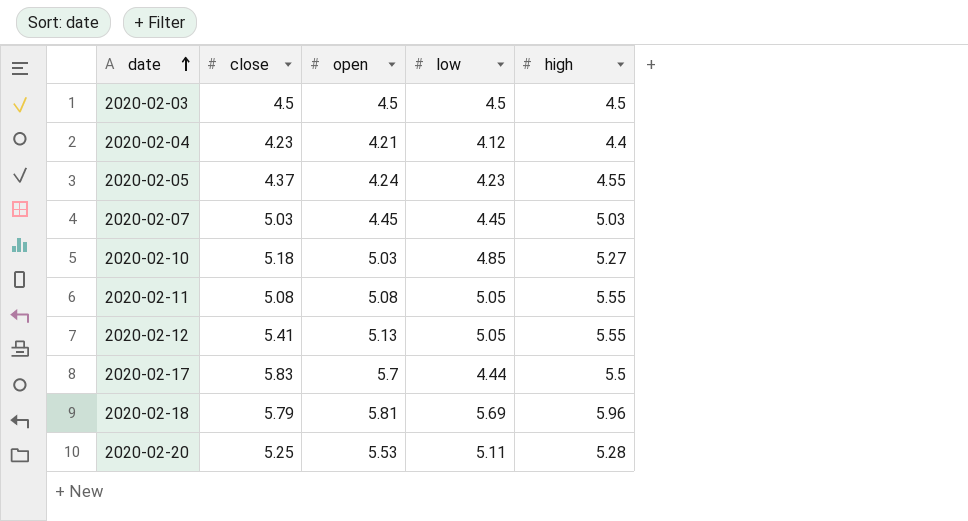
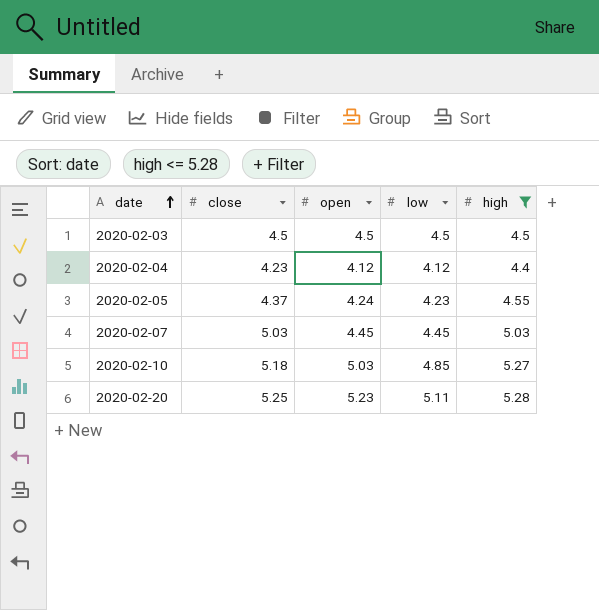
filter: none -> high <= 5.28
2020-02-04 | open: 4.21 -> 4.12
2020-02-20 | open: 5.53 -> 5.23

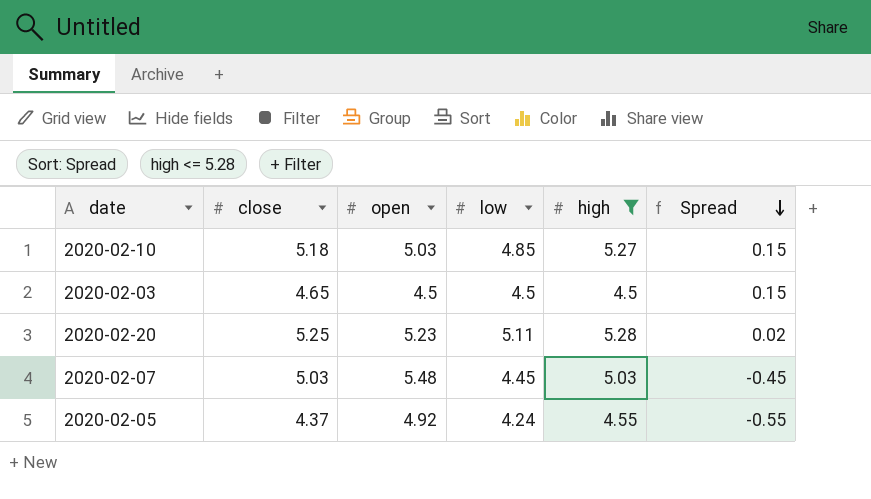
row order: date ascending -> Spread descending
column Spread | formula: none -> [close] - [open]
row 2020-02-04: 4.23 | 4.12 | 4.12 | 4.4 -> none
2020-02-03 | close: 4.5 -> 4.65
2020-02-07 | open: 4.45 -> 5.48
2020-02-05 | open: 4.24 -> 4.92
2020-02-05 | low: 4.23 -> 4.24

